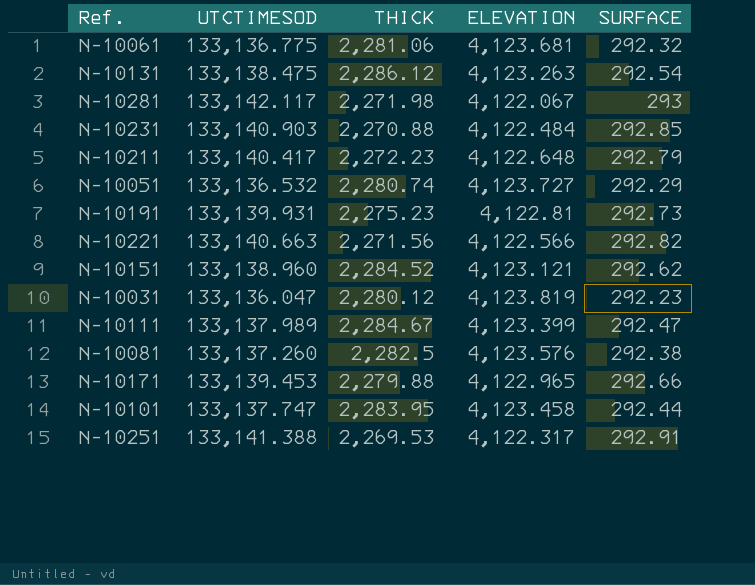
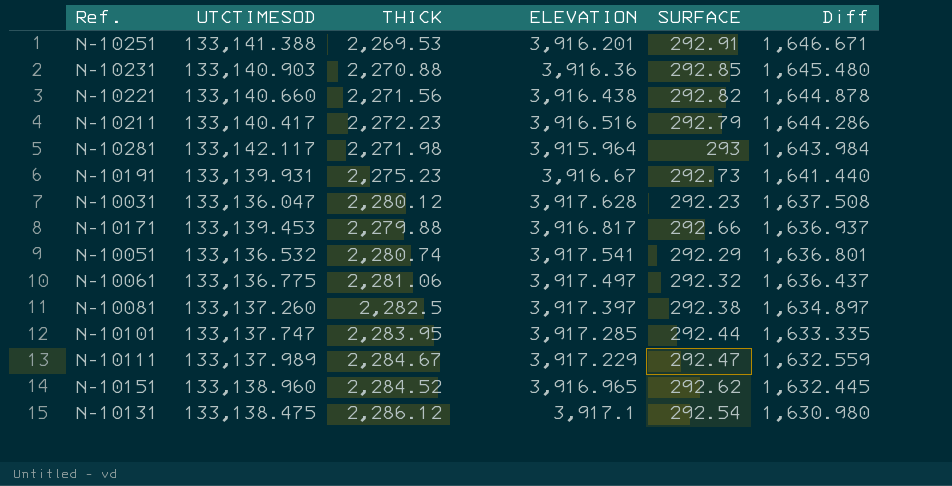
row order: none -> Diff descending
column Diff | formula: none -> [ELEVATION] - [THICK]
N-10251 | ELEVATION: 4,122.317 -> 3,916.201
N-10231 | ELEVATION: 4,122.484 -> 3,916.36
N-10221 | UTCTIMESOD: 133,140.663 -> 133,140.660
N-10221 | ELEVATION: 4,122.566 -> 3,916.438
N-10211 | ELEVATION: 4,122.648 -> 3,916.516
N-10281 | ELEVATION: 4,122.067 -> 3,915.964
N-10191 | ELEVATION: 4,122.81 -> 3,916.67
N-10031 | ELEVATION: 4,123.819 -> 3,917.628
N-10171 | ELEVATION: 4,122.965 -> 3,916.817
N-10051 | ELEVATION: 4,123.727 -> 3,917.541
N-10061 | ELEVATION: 4,123.681 -> 3,917.497
N-10081 | ELEVATION: 4,123.576 -> 3,917.397
N-10101 | ELEVATION: 4,123.458 -> 3,917.285
N-10111 | ELEVATION: 4,123.399 -> 3,917.229
N-10151 | ELEVATION: 4,123.121 -> 3,916.965
N-10131 | ELEVATION: 4,123.263 -> 3,917.1

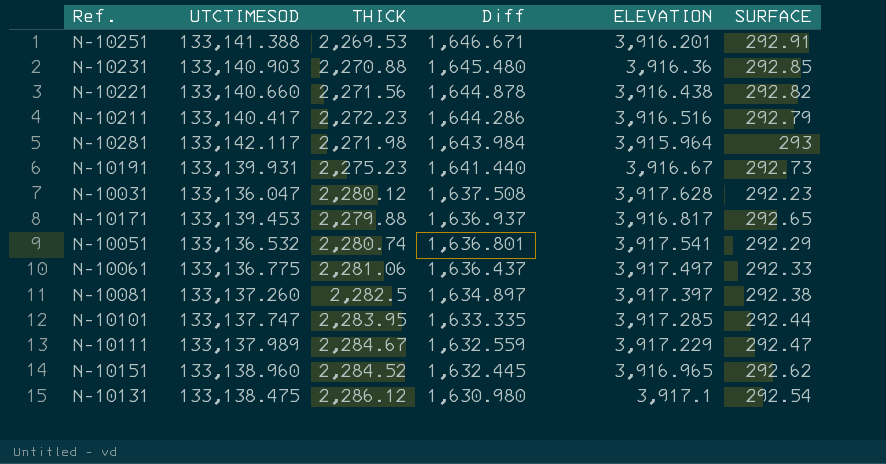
column Diff | position: 6 -> 4
N-10171 | SURFACE: 292.66 -> 292.65
N-10061 | SURFACE: 292.32 -> 292.33

